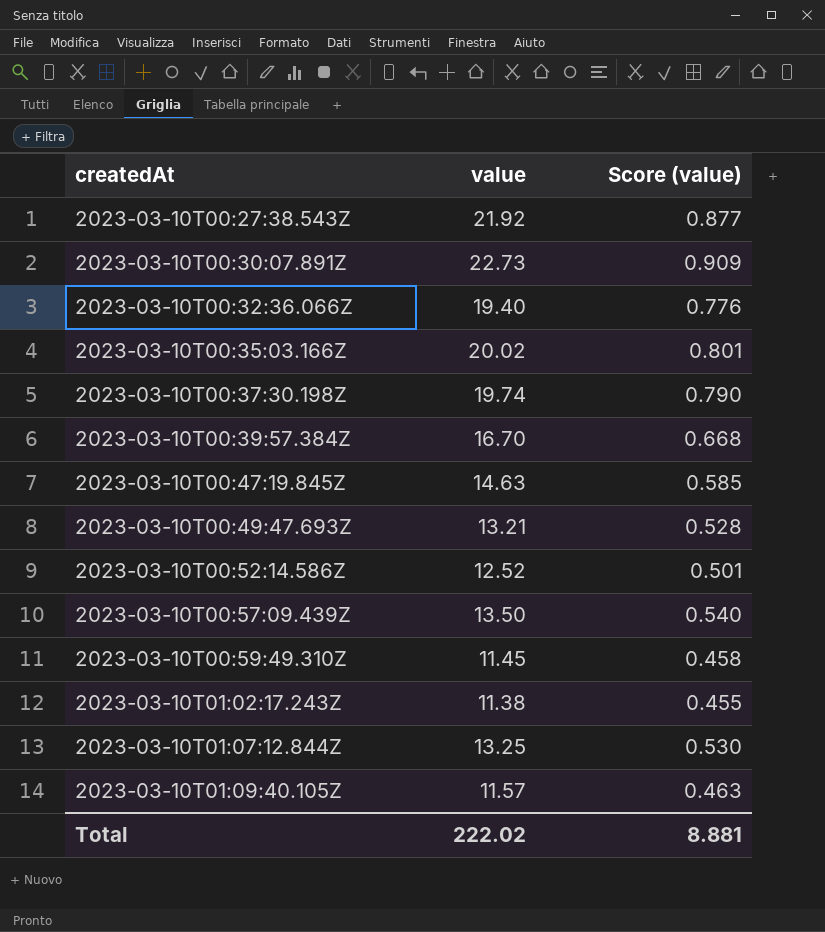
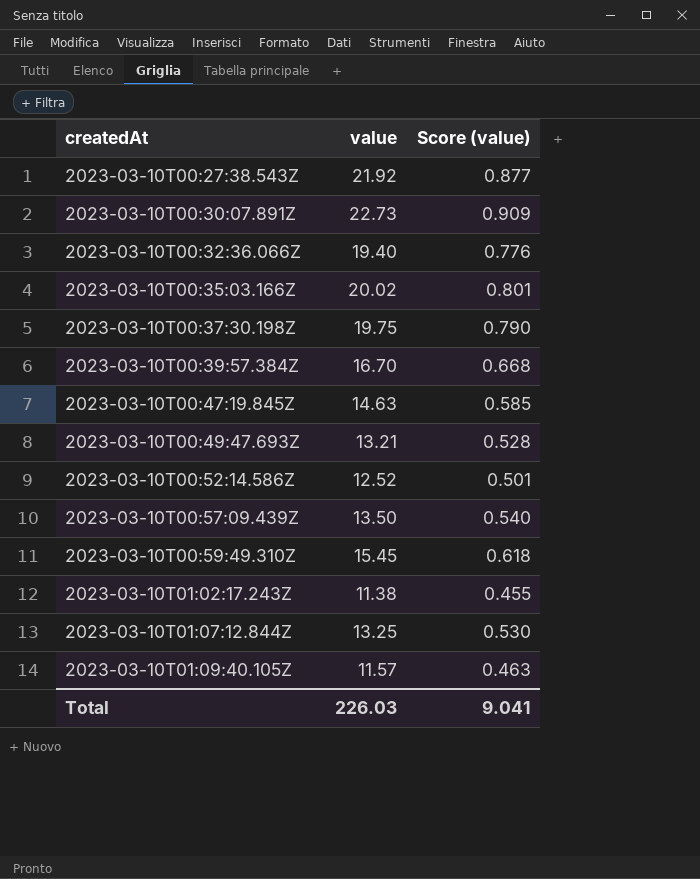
2023-03-10T00:37:30.198Z | value: 19.74 -> 19.75
2023-03-10T00:59:49.310Z | value: 11.45 -> 15.45
2023-03-10T00:59:49.310Z | Score (value): 0.458 -> 0.618
Total | value: 222.02 -> 226.03
Total | Score (value): 8.881 -> 9.041

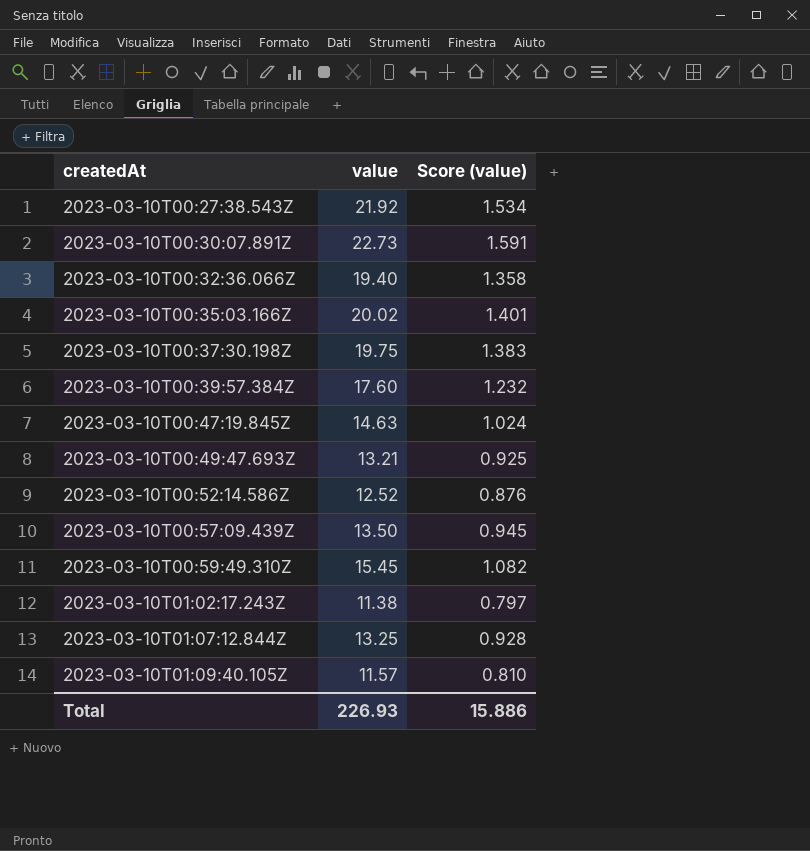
column Score (value) | formula: [value] * 0.04 -> [value] * 0.07
2023-03-10T00:39:57.384Z | value: 16.70 -> 17.60
Total | value: 226.03 -> 226.93
Total | Score (value): 9.041 -> 15.886

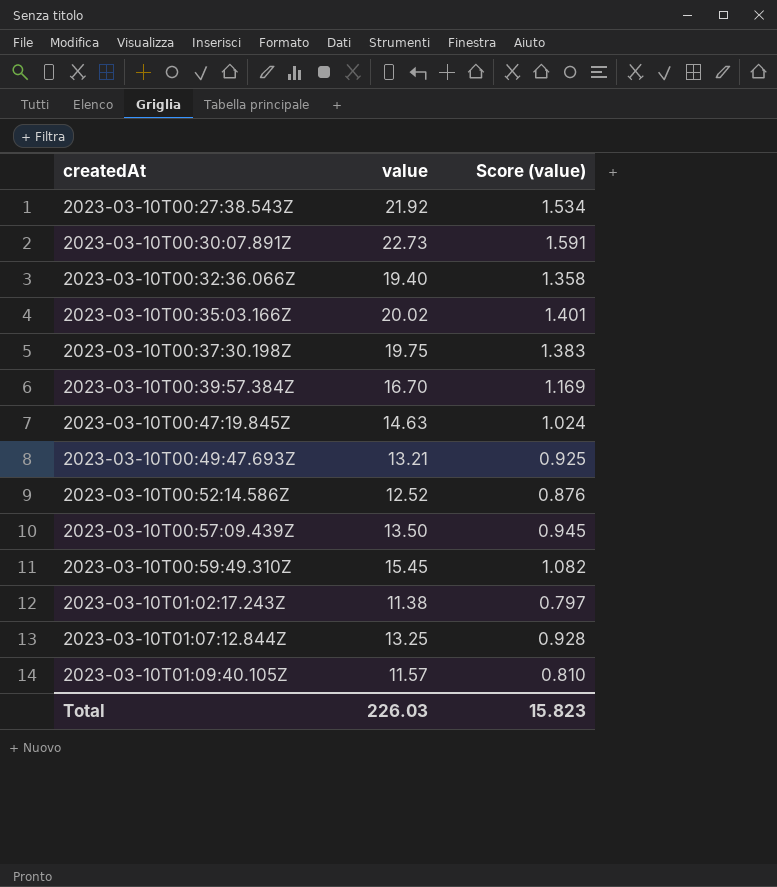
2023-03-10T00:39:57.384Z | value: 17.60 -> 16.70
2023-03-10T00:39:57.384Z | Score (value): 1.232 -> 1.169
Total | value: 226.93 -> 226.03
Total | Score (value): 15.886 -> 15.823

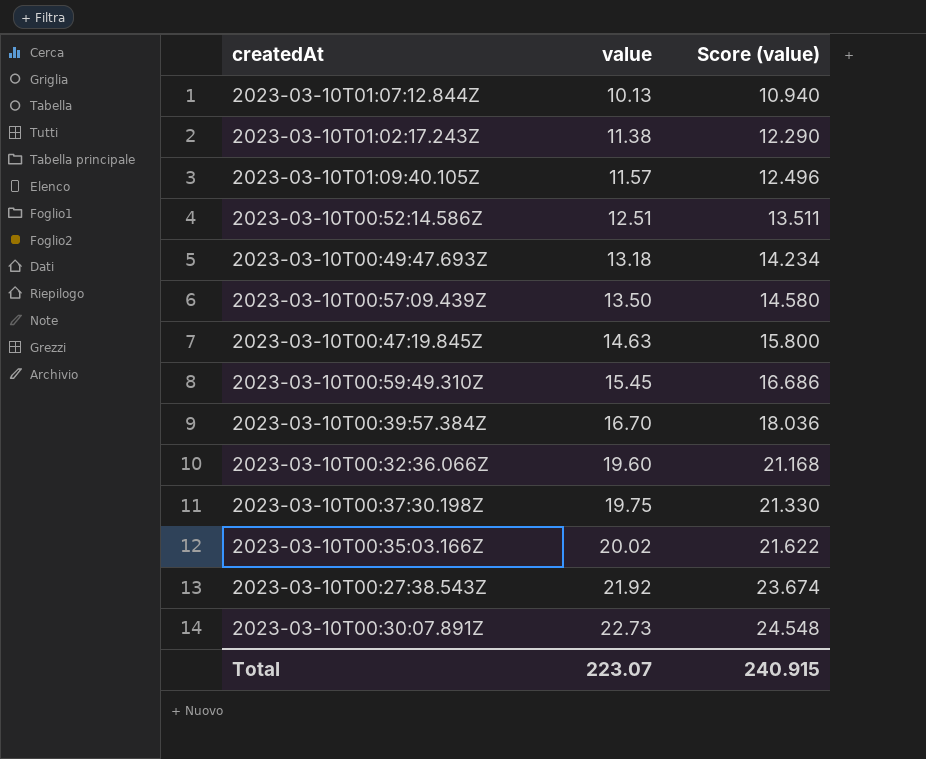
row order: createdAt ascending -> value ascending
column Score (value) | formula: [value] * 0.07 -> [value] * 1.08
2023-03-10T01:07:12.844Z | value: 13.25 -> 10.13
2023-03-10T00:52:14.586Z | value: 12.52 -> 12.51
2023-03-10T00:49:47.693Z | value: 13.21 -> 13.18
2023-03-10T00:32:36.066Z | value: 19.40 -> 19.60
Total | value: 226.03 -> 223.07
Total | Score (value): 15.823 -> 240.915

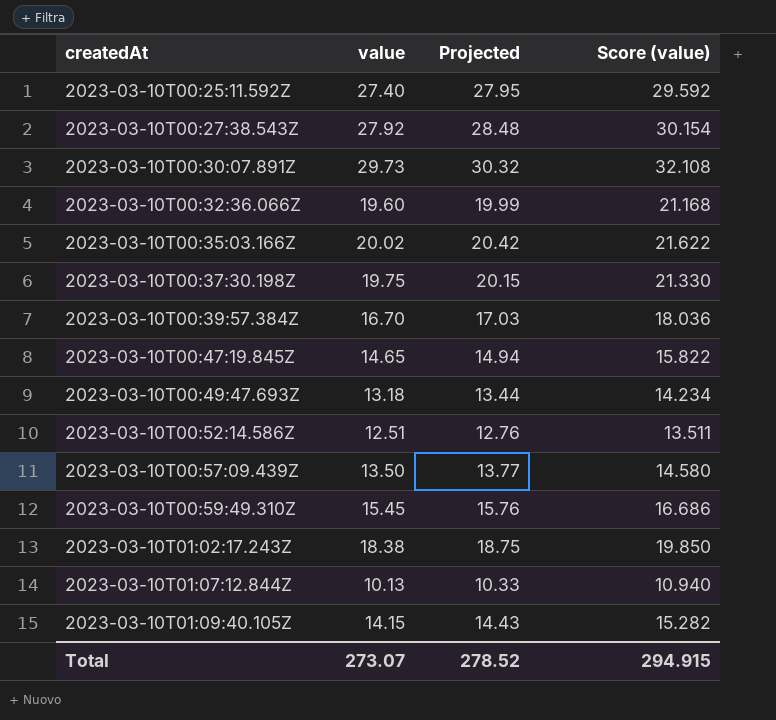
row order: value ascending -> createdAt ascending
column Projected | formula: none -> [value] * 1.02
row 2023-03-10T00:25:11.592Z: none -> 27.40 | 27.95 | 29.592
2023-03-10T00:27:38.543Z | value: 21.92 -> 27.92
2023-03-10T00:27:38.543Z | Score (value): 23.674 -> 30.154
2023-03-10T00:30:07.891Z | value: 22.73 -> 29.73
2023-03-10T00:30:07.891Z | Score (value): 24.548 -> 32.108
2023-03-10T00:47:19.845Z | value: 14.63 -> 14.65
2023-03-10T00:47:19.845Z | Score (value): 15.800 -> 15.822
2023-03-10T01:02:17.243Z | value: 11.38 -> 18.38
2023-03-10T01:02:17.243Z | Score (value): 12.290 -> 19.850
2023-03-10T01:09:40.105Z | value: 11.57 -> 14.15
2023-03-10T01:09:40.105Z | Score (value): 12.496 -> 15.282
Total | value: 223.07 -> 273.07
Total | Score (value): 240.915 -> 294.915

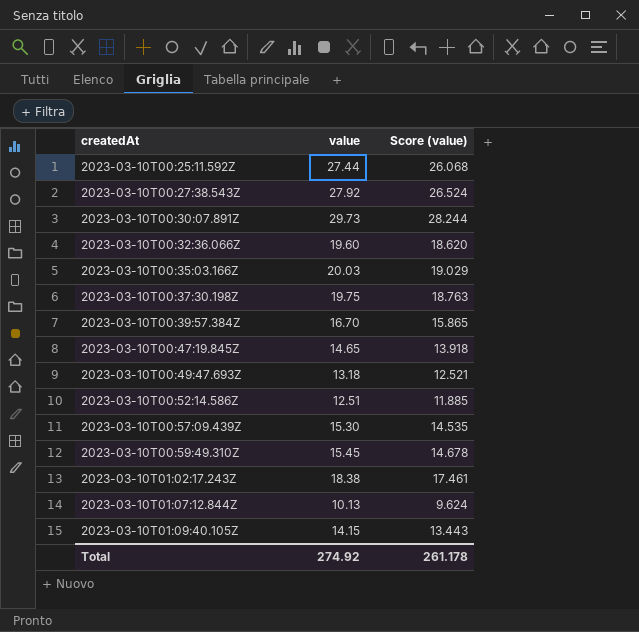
column Projected | formula: [value] * 1.02 -> none
column Score (value) | formula: [value] * 1.08 -> [value] * 0.95
2023-03-10T00:25:11.592Z | value: 27.40 -> 27.44
2023-03-10T00:35:03.166Z | value: 20.02 -> 20.03
2023-03-10T00:57:09.439Z | value: 13.50 -> 15.30
Total | value: 273.07 -> 274.92
Total | Score (value): 294.915 -> 261.178

